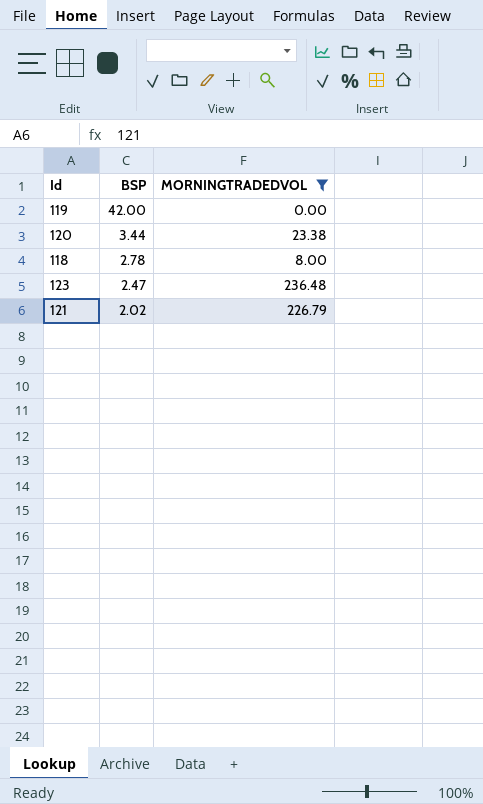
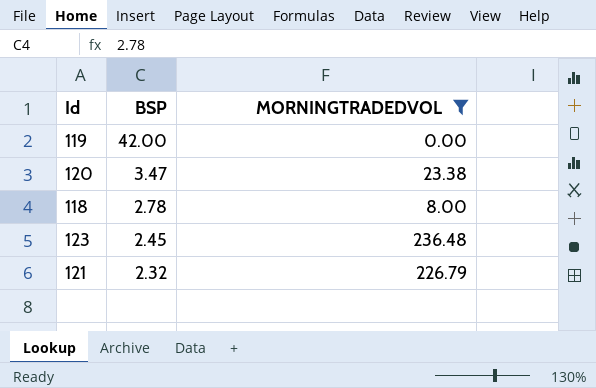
120 | BSP: 3.44 -> 3.47
123 | BSP: 2.47 -> 2.45
121 | BSP: 2.02 -> 2.32

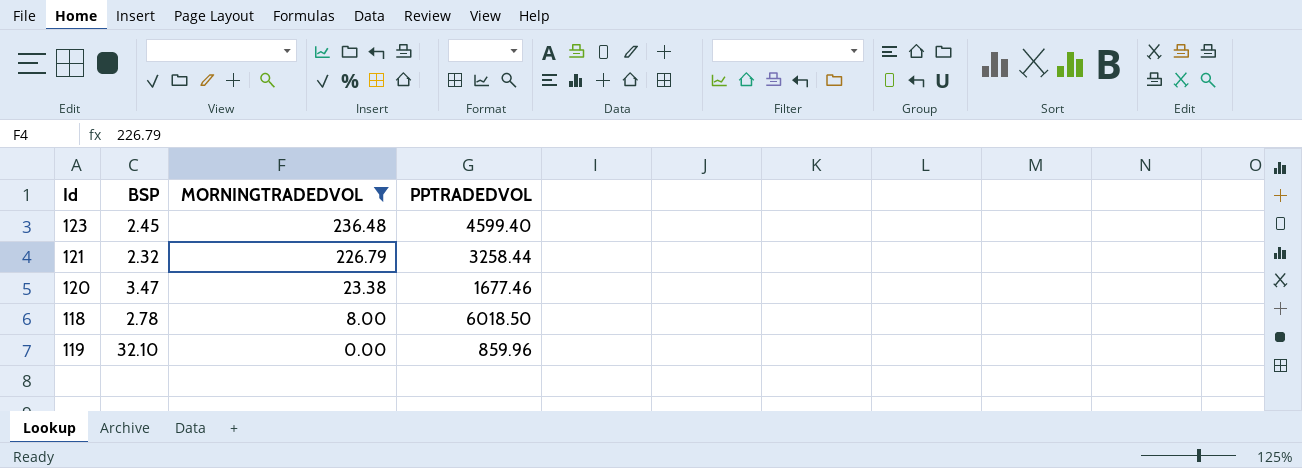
row order: BSP descending -> MORNINGTRADEDVOL descending
column PPTRADEDVOL | position: none -> 4
119 | BSP: 42.00 -> 32.10

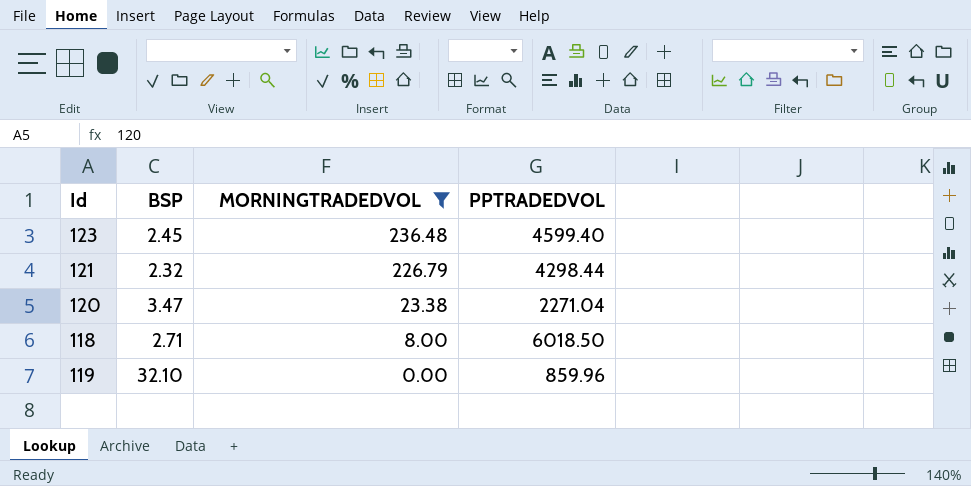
121 | PPTRADEDVOL: 3258.44 -> 4298.44
120 | PPTRADEDVOL: 1677.46 -> 2271.04
118 | BSP: 2.78 -> 2.71

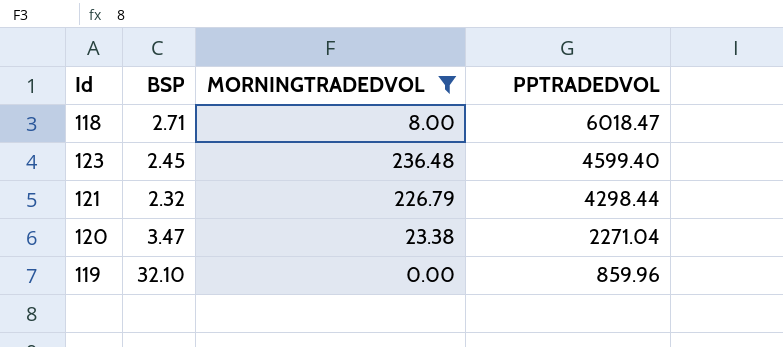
row order: MORNINGTRADEDVOL descending -> PPTRADEDVOL descending
118 | PPTRADEDVOL: 6018.50 -> 6018.47

